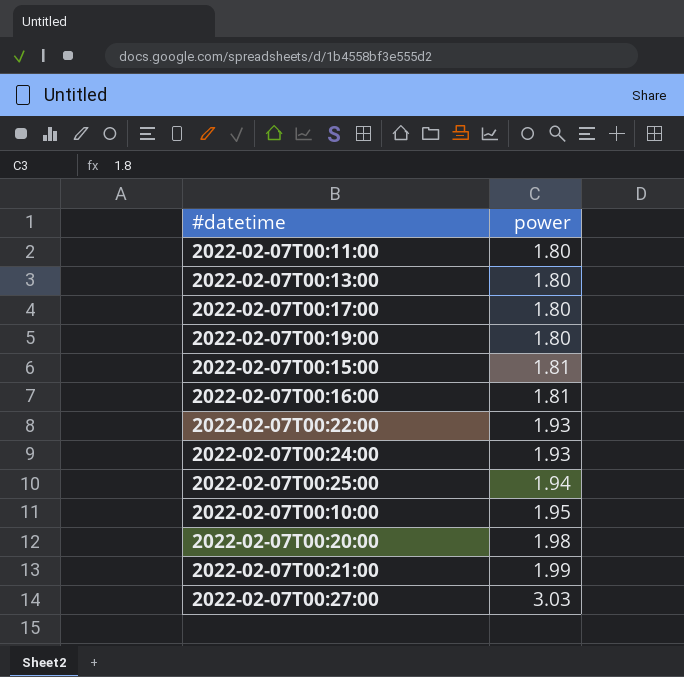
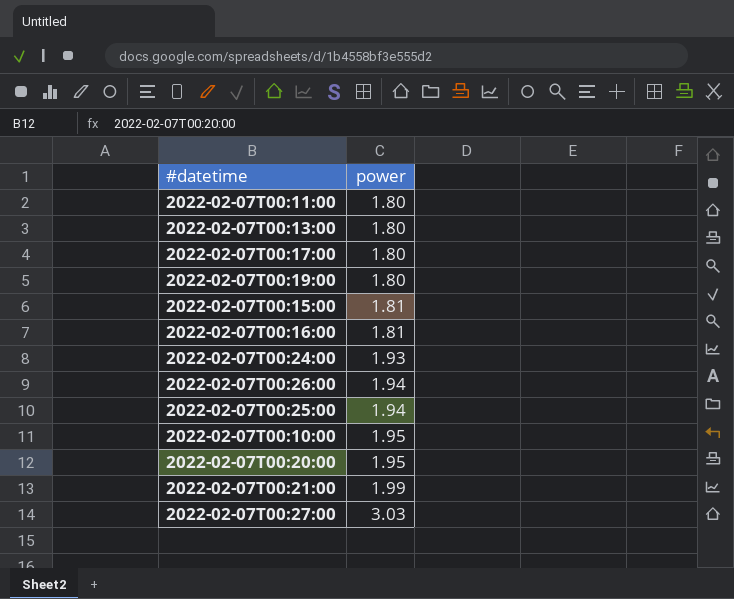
row 2022-02-07T00:22:00: 1.93 -> none
row 2022-02-07T00:26:00: none -> 1.94
2022-02-07T00:20:00 | power: 1.98 -> 1.95

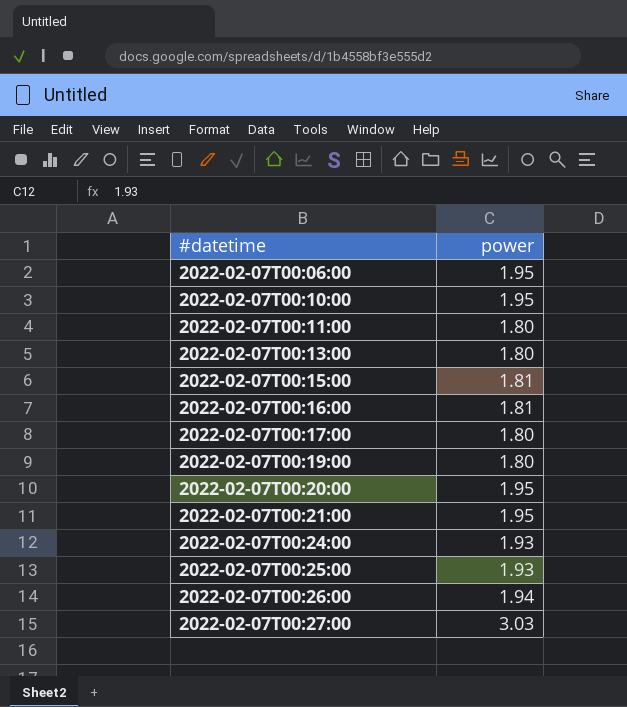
row order: power ascending -> #datetime ascending
row 2022-02-07T00:06:00: none -> 1.95
2022-02-07T00:21:00 | power: 1.99 -> 1.95
2022-02-07T00:25:00 | power: 1.94 -> 1.93

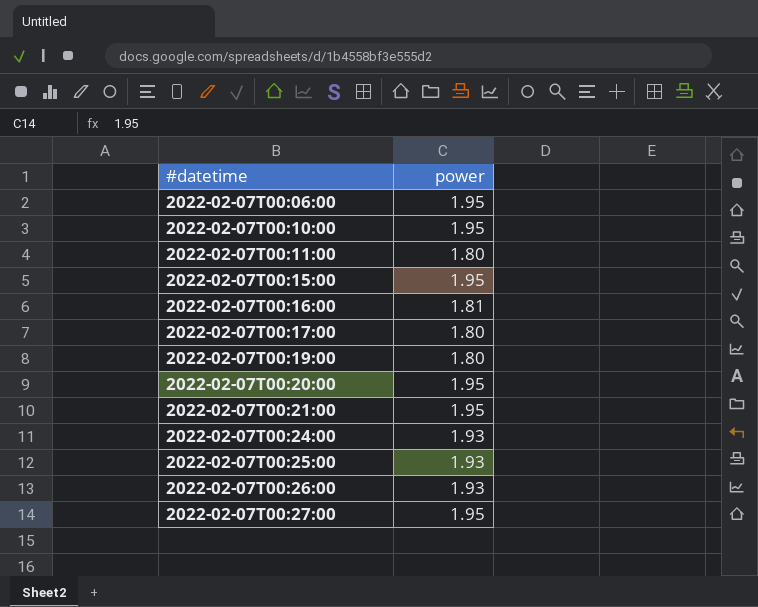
row 2022-02-07T00:13:00: 1.80 -> none
2022-02-07T00:15:00 | power: 1.81 -> 1.95
2022-02-07T00:26:00 | power: 1.94 -> 1.93
2022-02-07T00:27:00 | power: 3.03 -> 1.95

